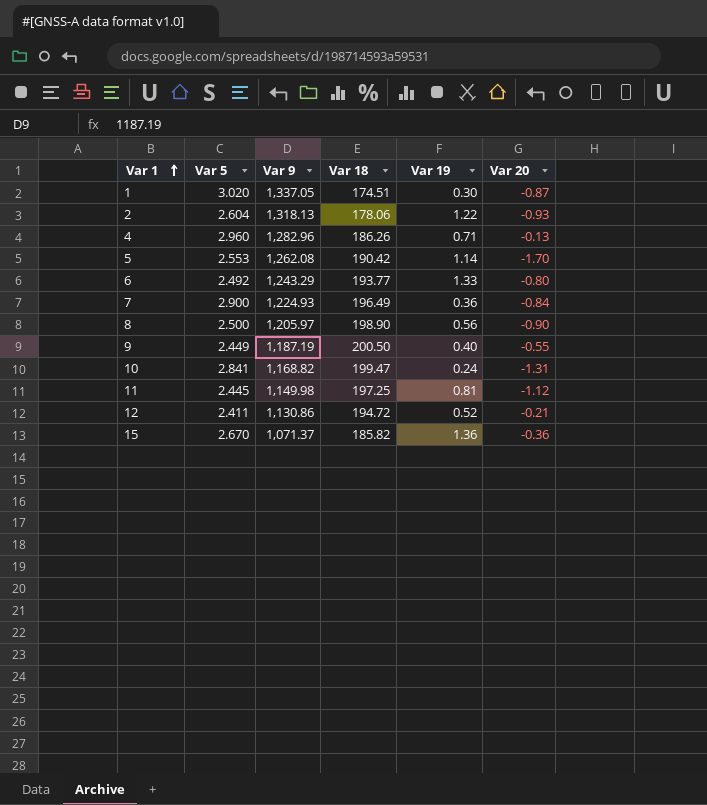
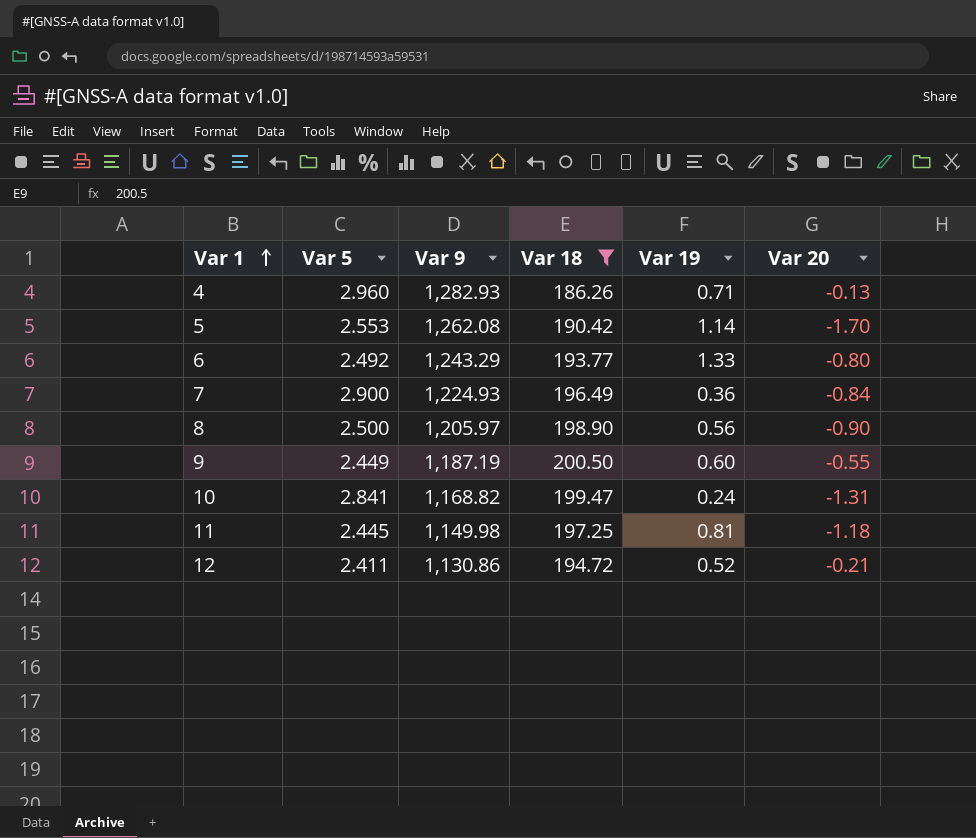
filter: none -> Var 18 >= 186.26
4 | Var 9: 1,282.96 -> 1,282.93
9 | Var 19: 0.40 -> 0.60
11 | Var 20: -1.12 -> -1.18

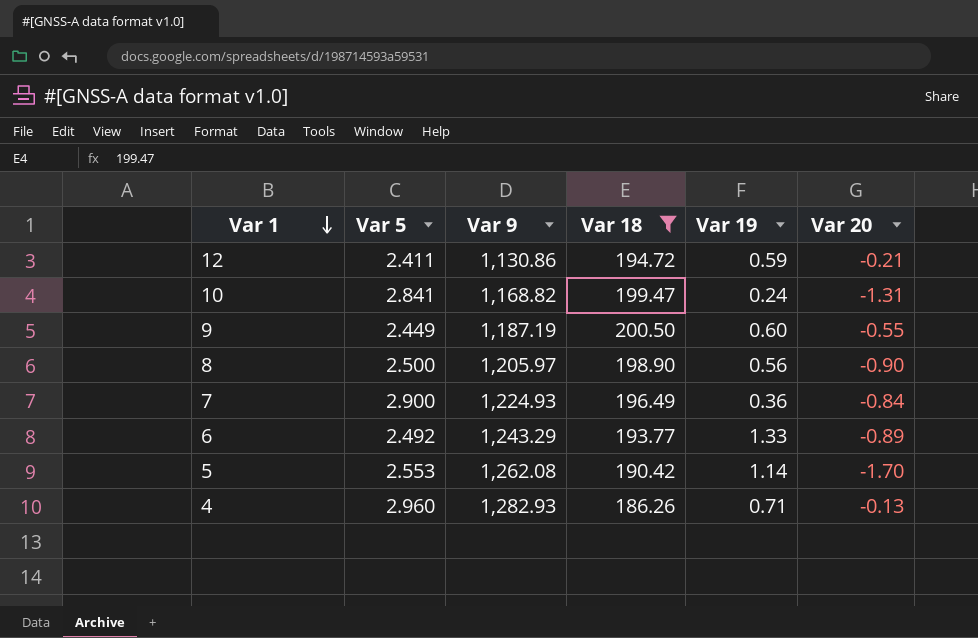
row order: Var 1 ascending -> Var 1 descending
row 11: 2.445 | 1,149.98 | 197.25 | 0.81 | -1.18 -> none
12 | Var 19: 0.52 -> 0.59
6 | Var 20: -0.80 -> -0.89

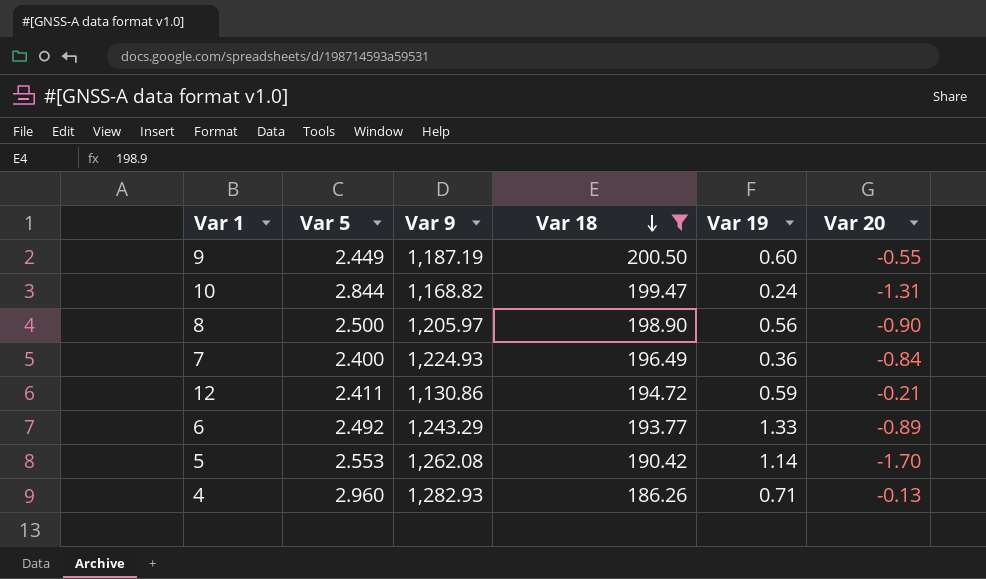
row order: Var 1 descending -> Var 18 descending
10 | Var 5: 2.841 -> 2.844
7 | Var 5: 2.900 -> 2.400

